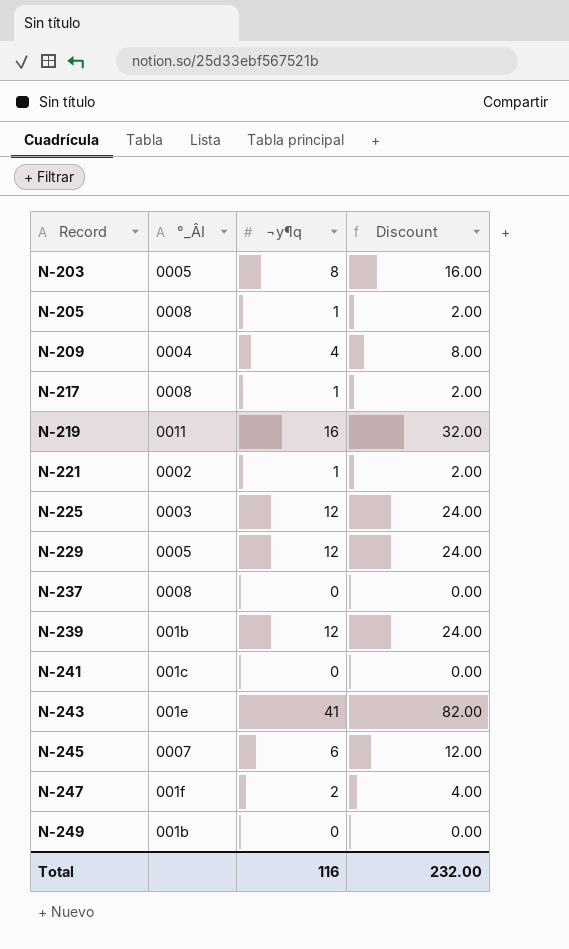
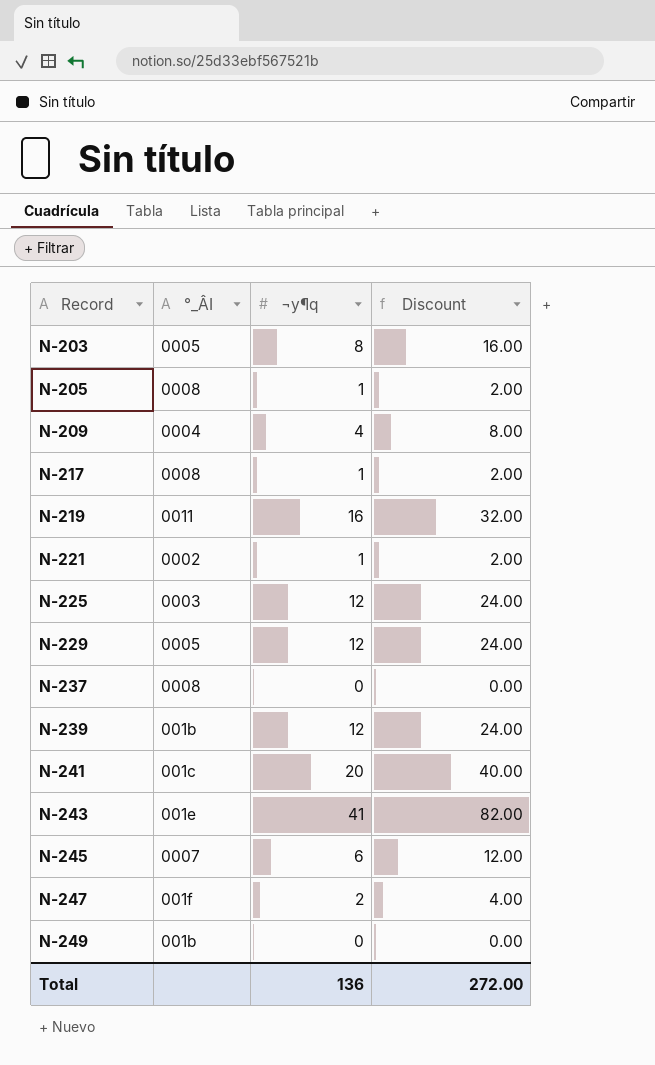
N-241 | ¬y¶q: 0 -> 20
N-241 | Discount: 0.00 -> 40.00
Total | ¬y¶q: 116 -> 136
Total | Discount: 232.00 -> 272.00

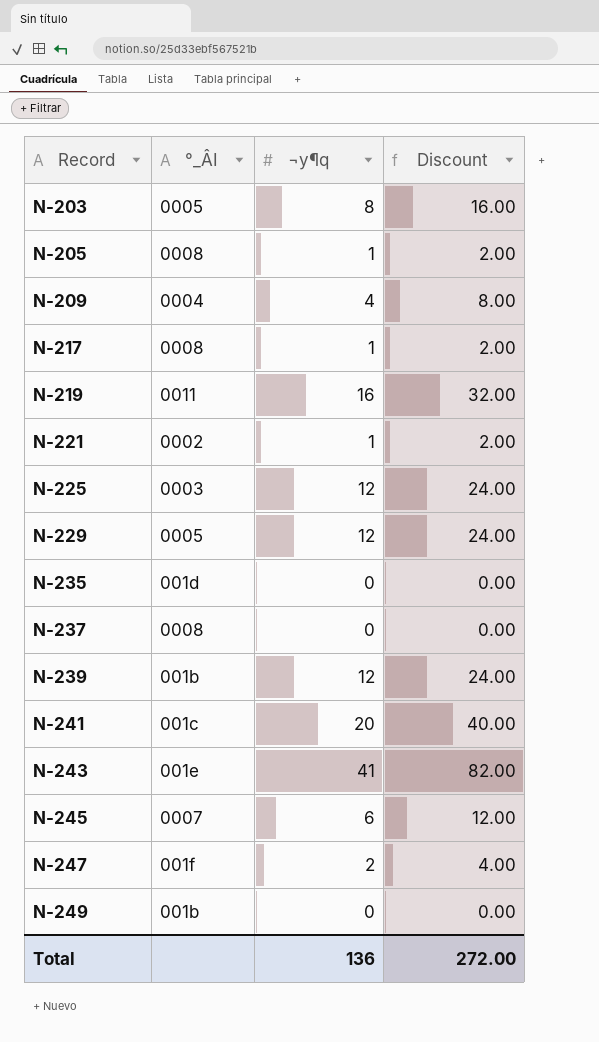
row N-235: none -> 001d | 0 | 0.00

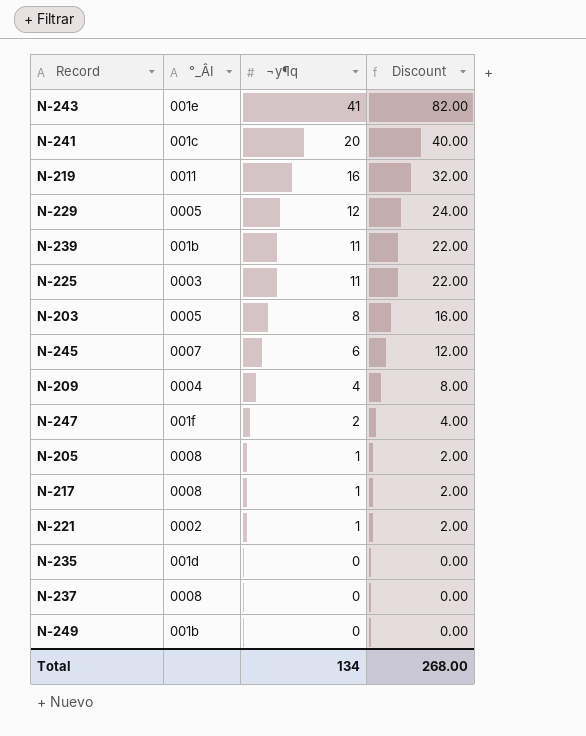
row order: Record ascending -> ¬y¶q descending
N-239 | ¬y¶q: 12 -> 11
N-239 | Discount: 24.00 -> 22.00
N-225 | ¬y¶q: 12 -> 11
N-225 | Discount: 24.00 -> 22.00
Total | ¬y¶q: 136 -> 134
Total | Discount: 272.00 -> 268.00

